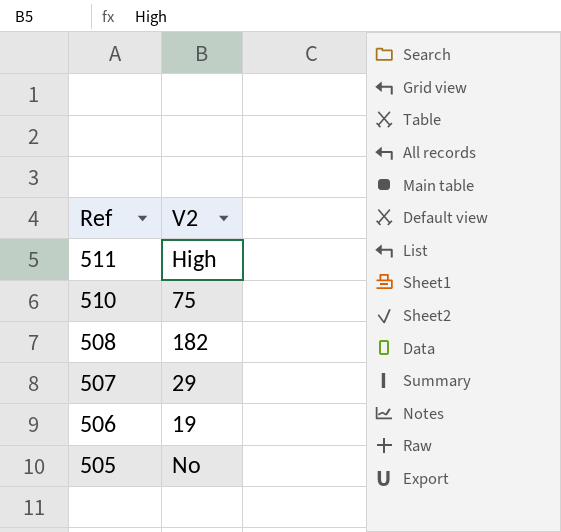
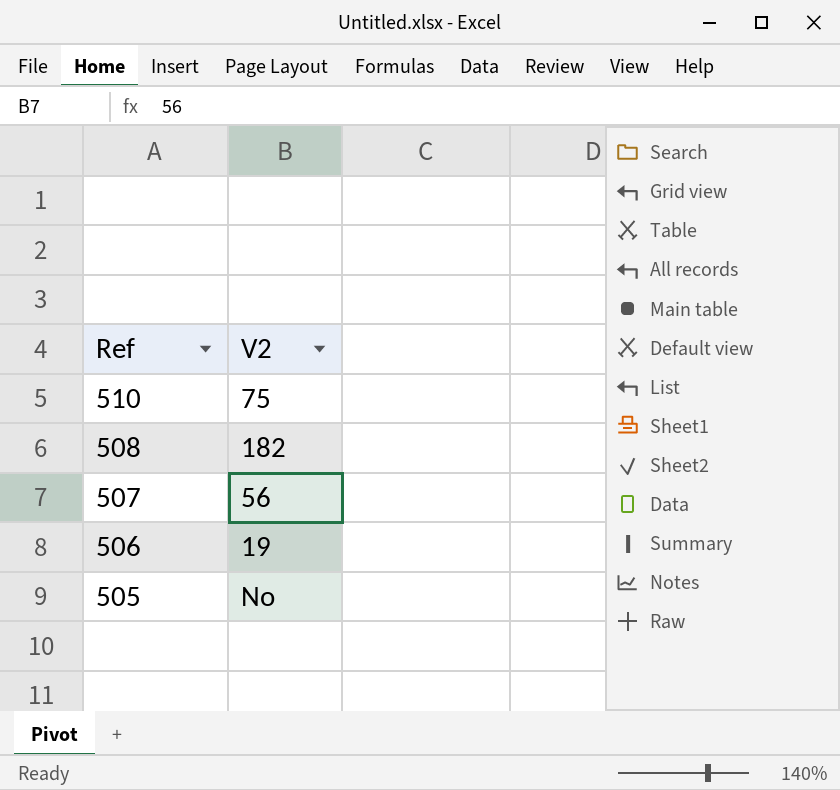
row 511: High -> none
507 | V2: 29 -> 56

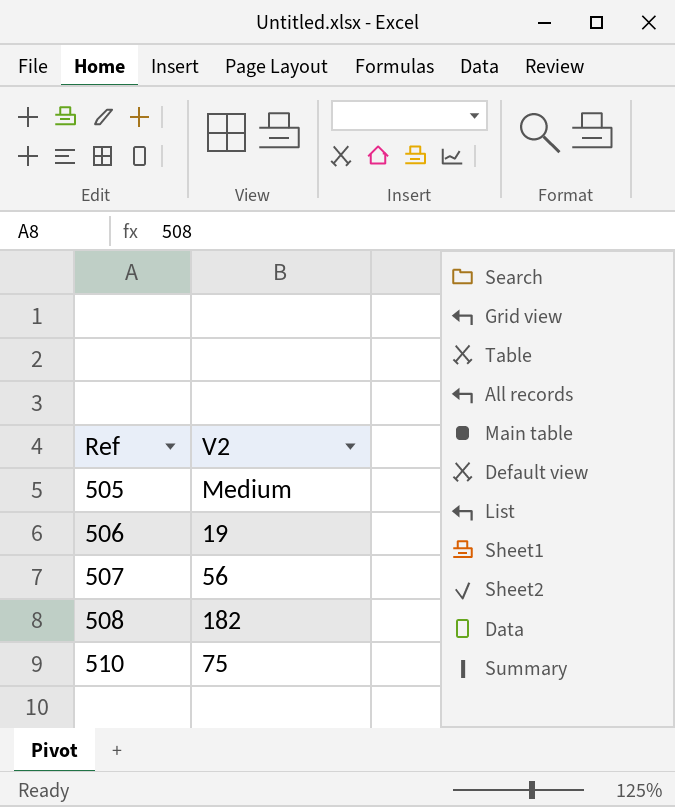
row order: Ref descending -> Ref ascending
505 | V2: No -> Medium

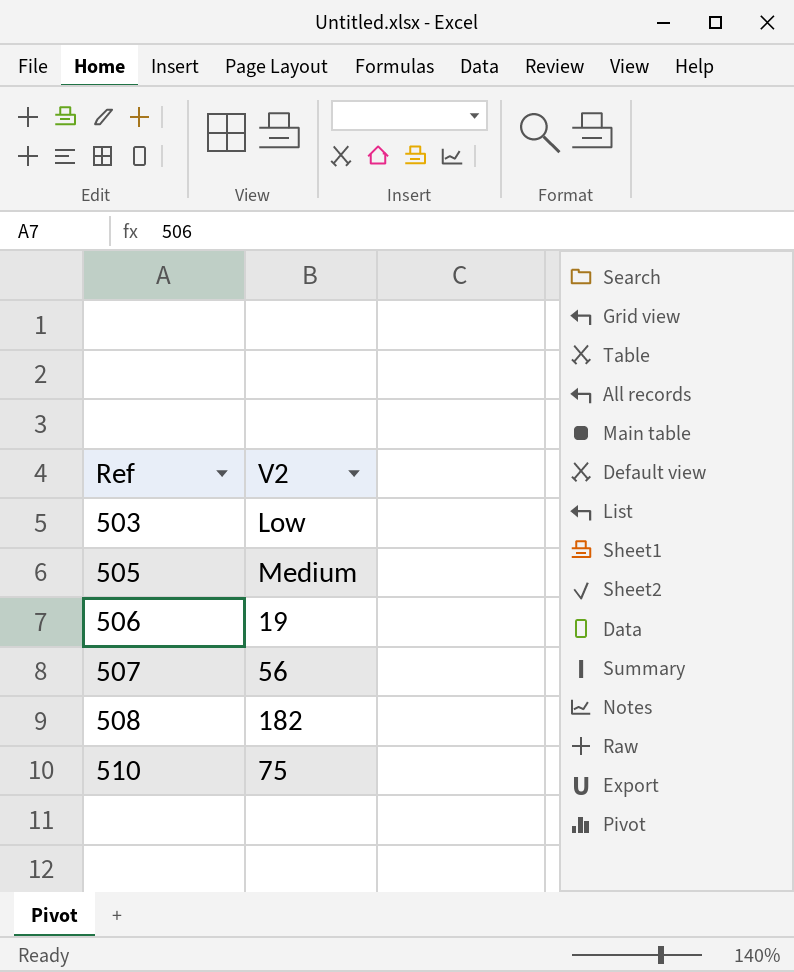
row 503: none -> Low

